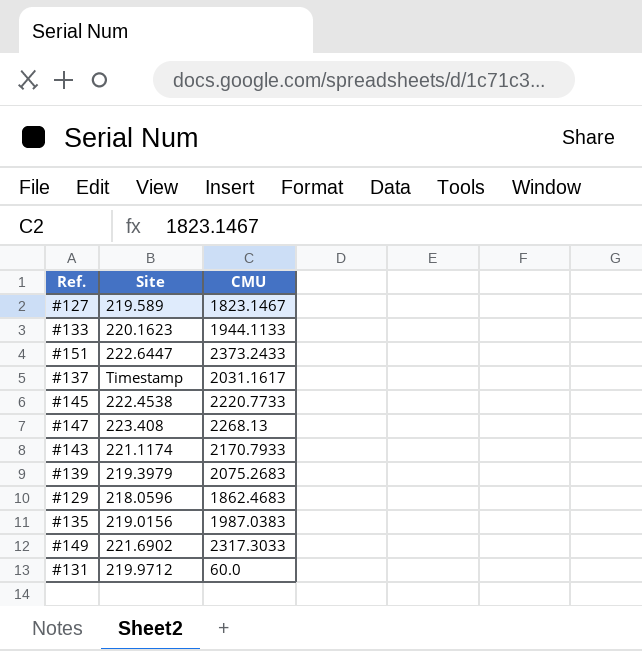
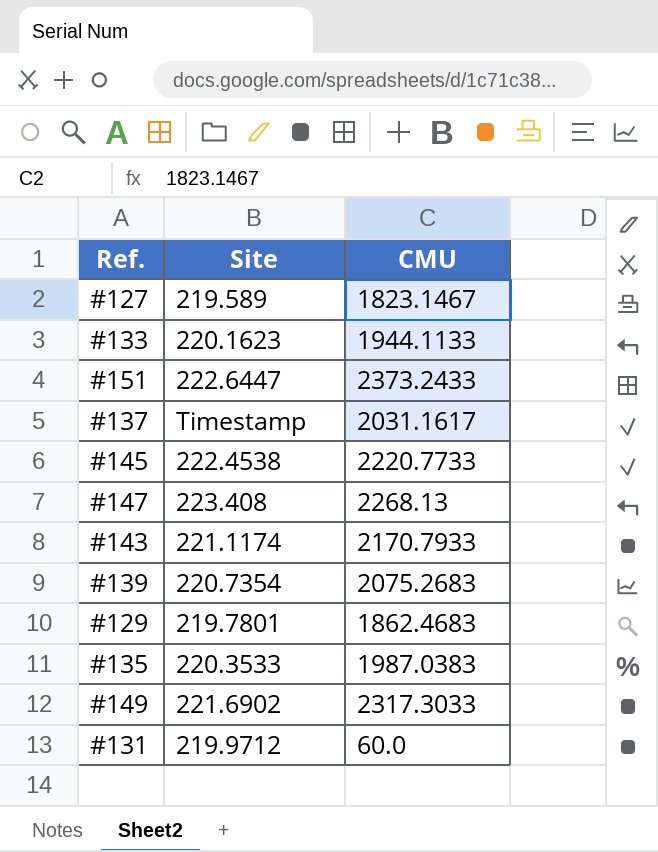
#139 | Site: 219.3979 -> 220.7354
#129 | Site: 218.0596 -> 219.7801
#135 | Site: 219.0156 -> 220.3533

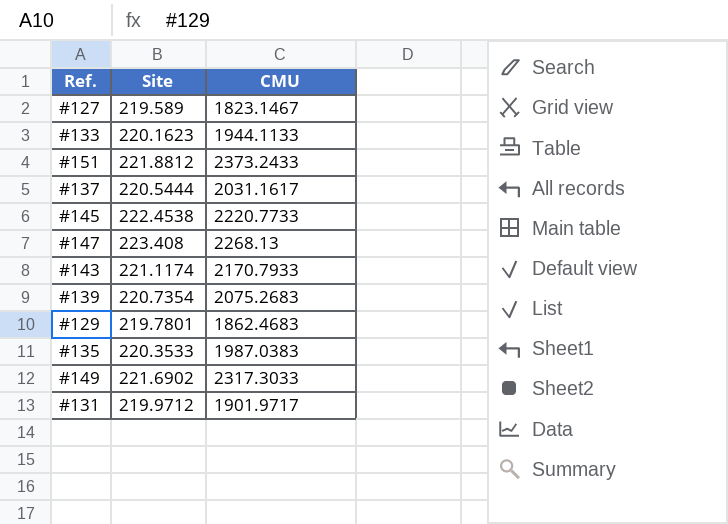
#151 | Site: 222.6447 -> 221.8812
#137 | Site: Timestamp -> 220.5444
#131 | CMU: 60.0 -> 1901.9717

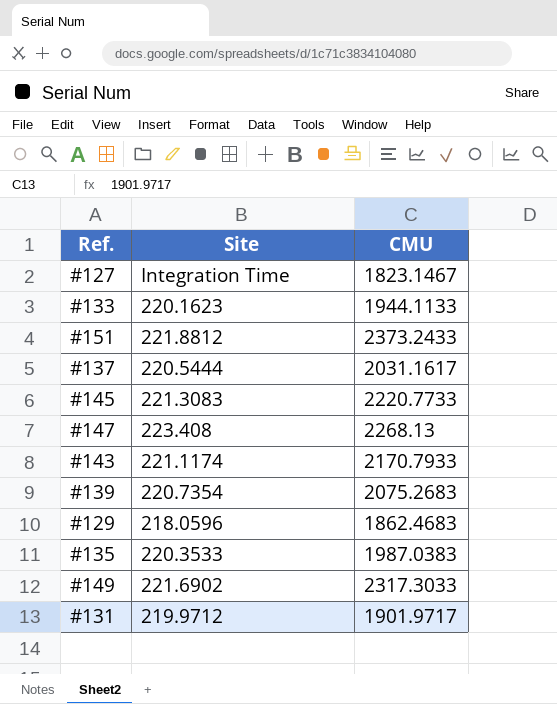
#127 | Site: 219.589 -> Integration Time
#145 | Site: 222.4538 -> 221.3083
#129 | Site: 219.7801 -> 218.0596

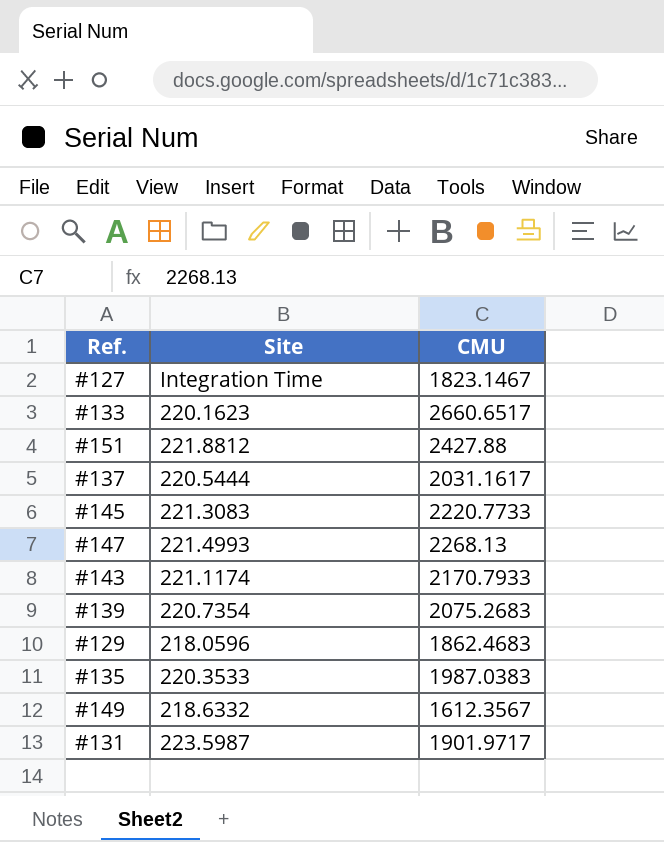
#133 | CMU: 1944.1133 -> 2660.6517
#151 | CMU: 2373.2433 -> 2427.88
#147 | Site: 223.408 -> 221.4993
#149 | Site: 221.6902 -> 218.6332
#149 | CMU: 2317.3033 -> 1612.3567
#131 | Site: 219.9712 -> 223.5987

